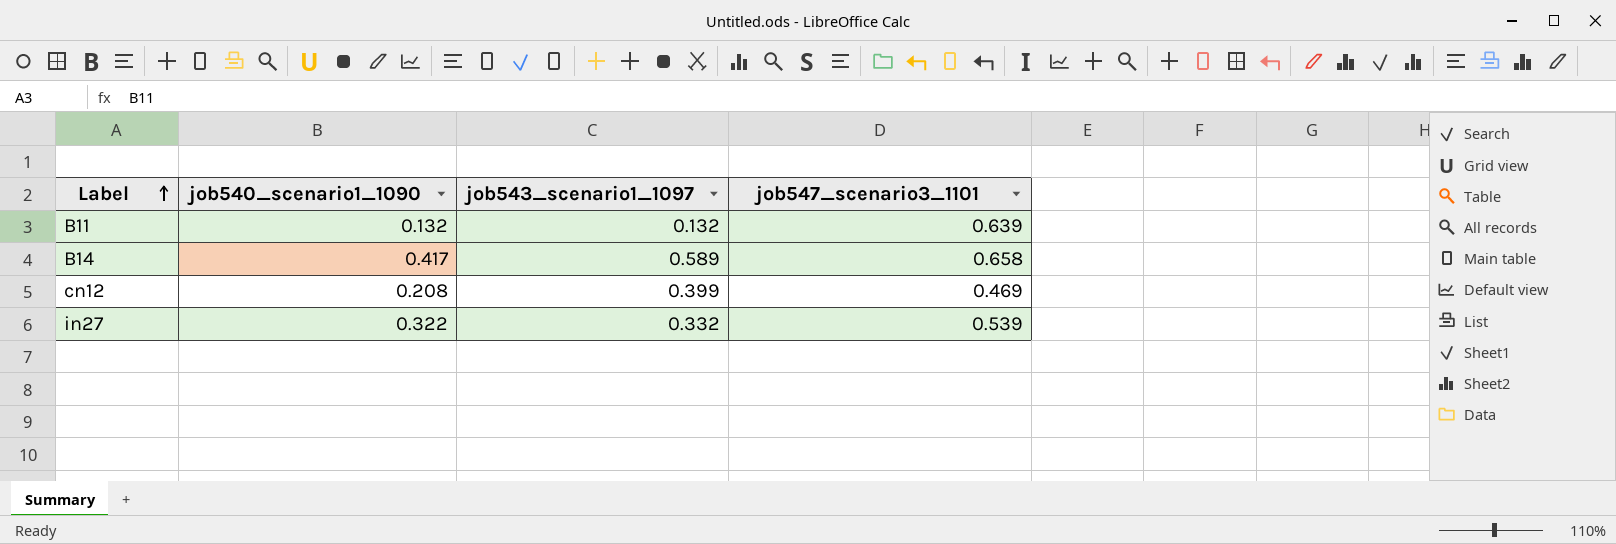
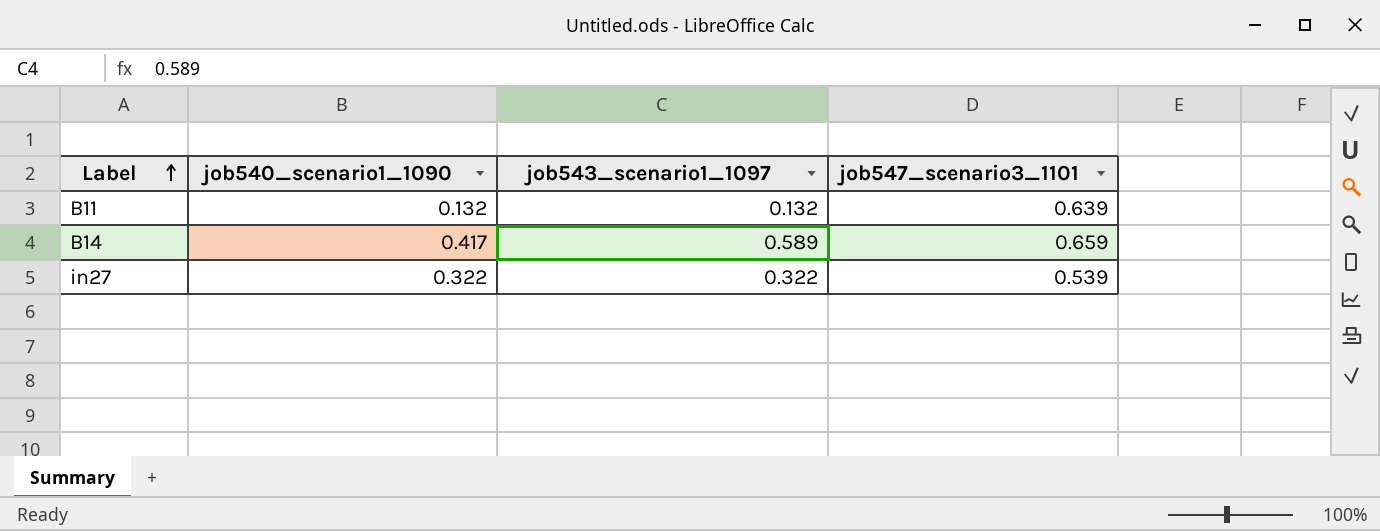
row cn12: 0.208 | 0.399 | 0.469 -> none
B14 | job547_scenario3_1101: 0.658 -> 0.659
in27 | job543_scenario1_1097: 0.332 -> 0.322

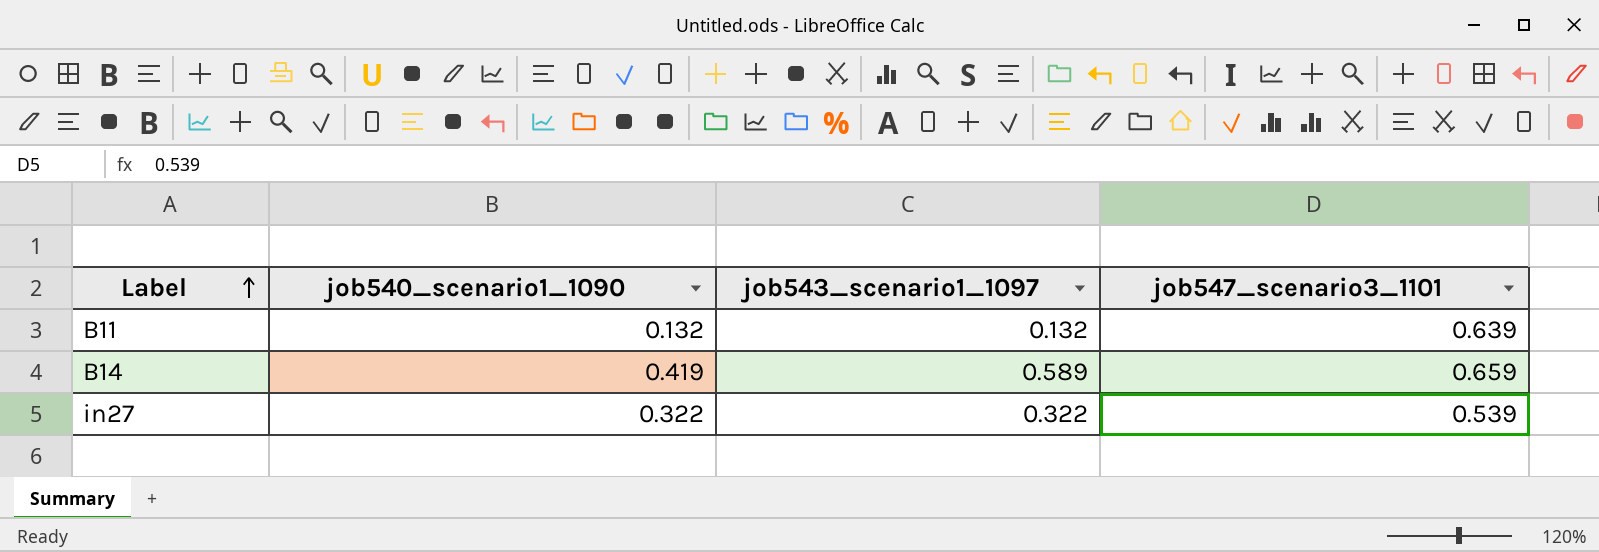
B14 | job540_scenario1_1090: 0.417 -> 0.419

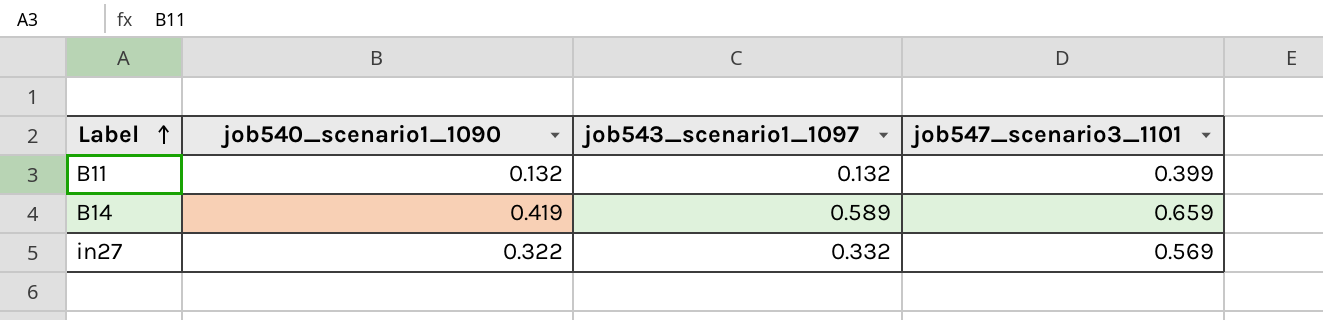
B11 | job547_scenario3_1101: 0.639 -> 0.399
in27 | job543_scenario1_1097: 0.322 -> 0.332
in27 | job547_scenario3_1101: 0.539 -> 0.569

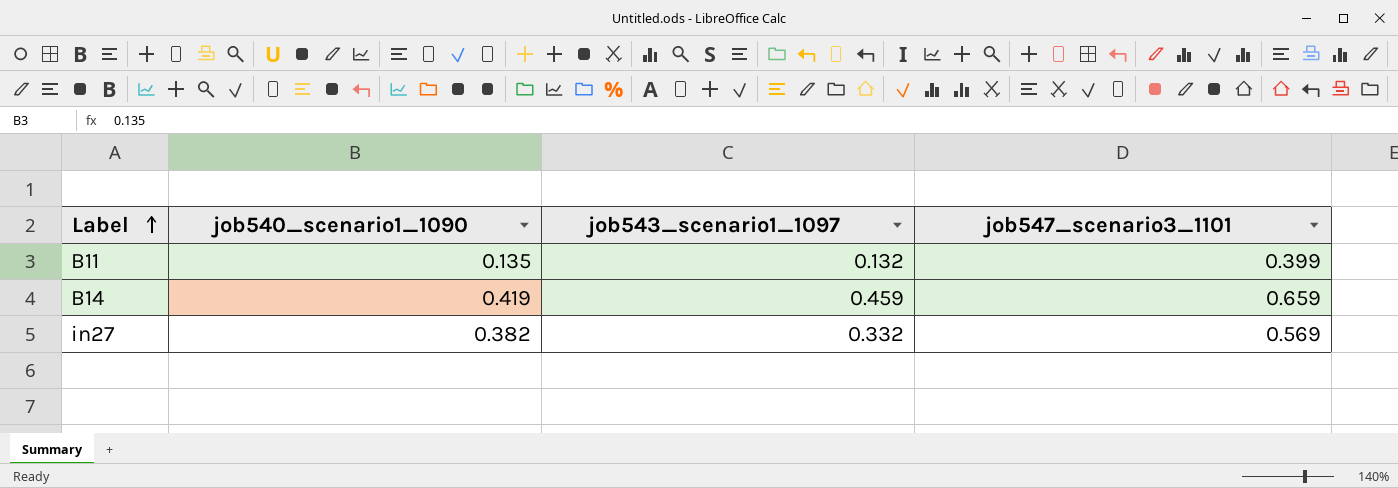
B11 | job540_scenario1_1090: 0.132 -> 0.135
B14 | job543_scenario1_1097: 0.589 -> 0.459
in27 | job540_scenario1_1090: 0.322 -> 0.382

